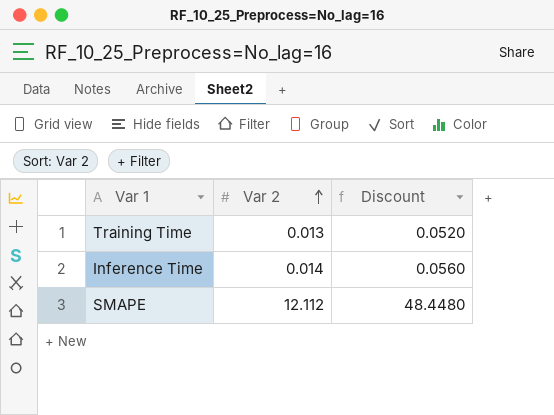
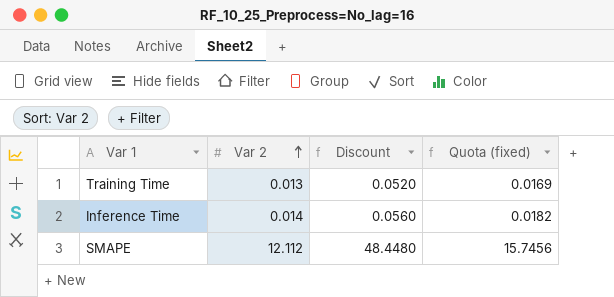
column Quota (fixed) | formula: none -> [Var 2] * 1.3

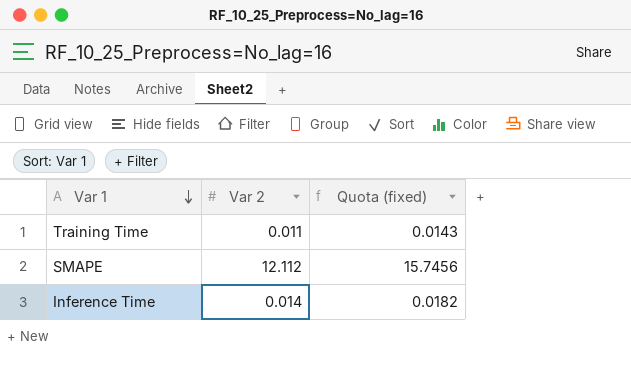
row order: Var 2 ascending -> Var 1 descending
column Discount | formula: [Var 2] * 4 -> none
Training Time | Var 2: 0.013 -> 0.011
Training Time | Quota (fixed): 0.0169 -> 0.0143

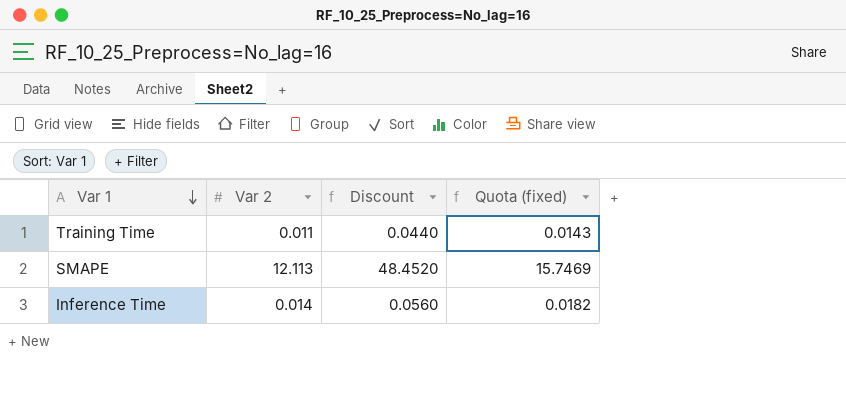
column Discount | formula: none -> [Var 2] * 4
SMAPE | Var 2: 12.112 -> 12.113
SMAPE | Quota (fixed): 15.7456 -> 15.7469

